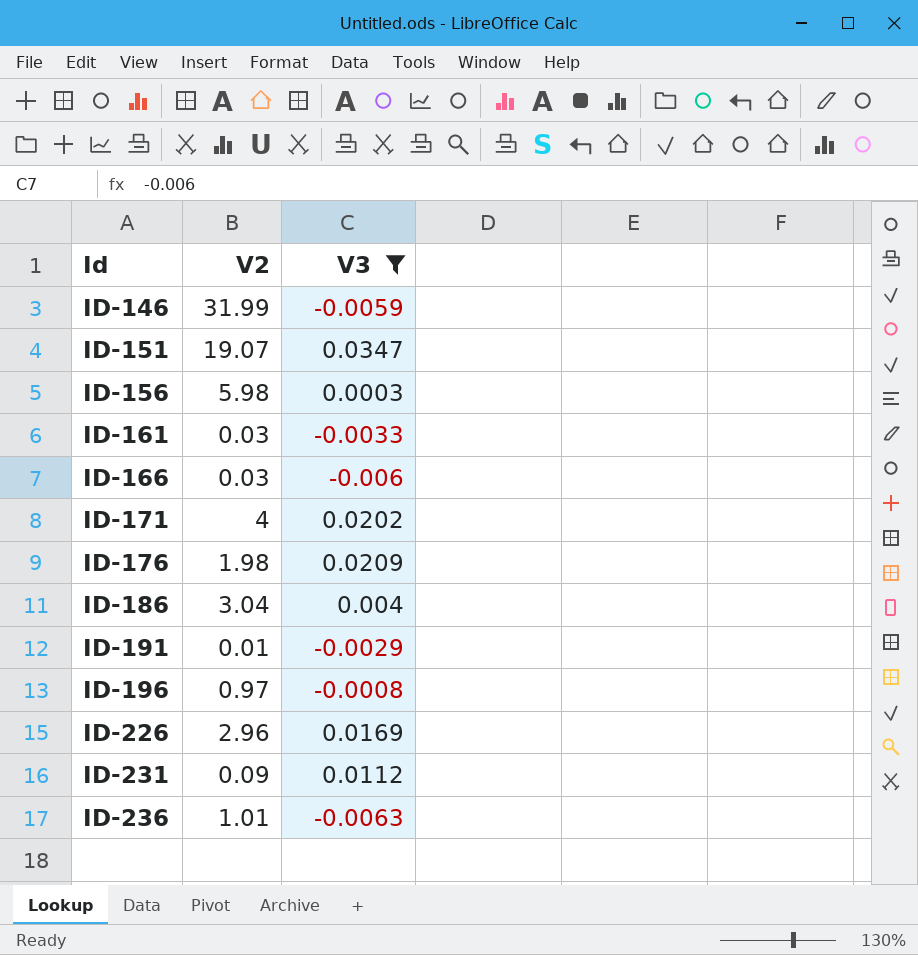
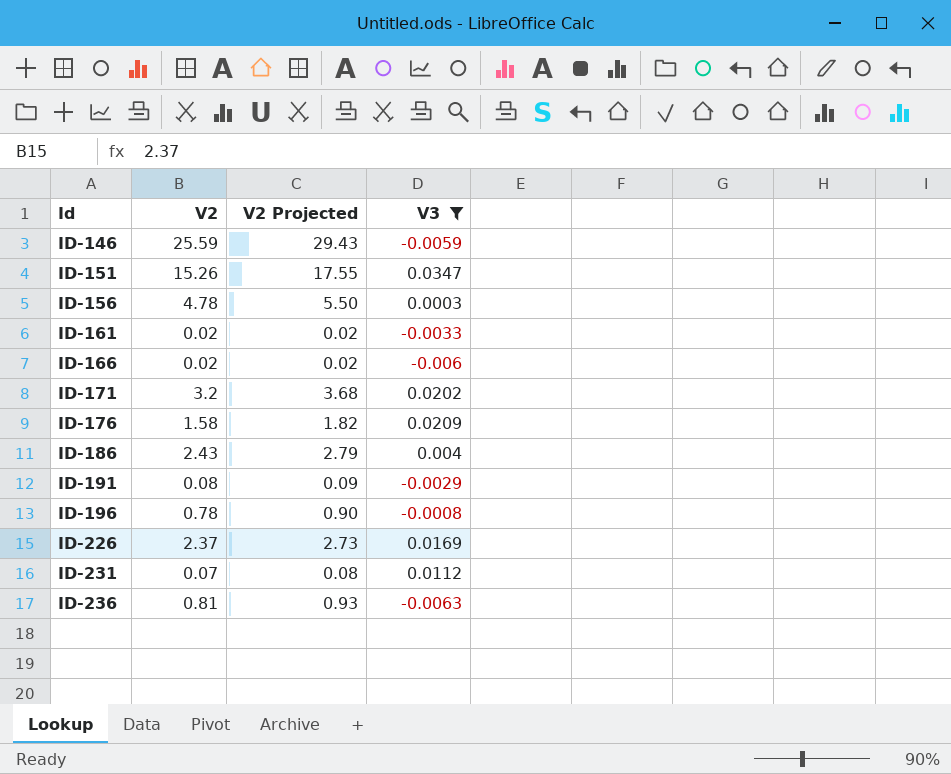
column V2 Projected | formula: none -> [V2] * 1.15
ID-146 | V2: 31.99 -> 25.59
ID-151 | V2: 19.07 -> 15.26
ID-156 | V2: 5.98 -> 4.78
ID-161 | V2: 0.03 -> 0.02
ID-166 | V2: 0.03 -> 0.02
ID-171 | V2: 4 -> 3.2
ID-176 | V2: 1.98 -> 1.58
ID-186 | V2: 3.04 -> 2.43
ID-191 | V2: 0.01 -> 0.08
ID-196 | V2: 0.97 -> 0.78
ID-226 | V2: 2.96 -> 2.37
ID-231 | V2: 0.09 -> 0.07
ID-236 | V2: 1.01 -> 0.81

